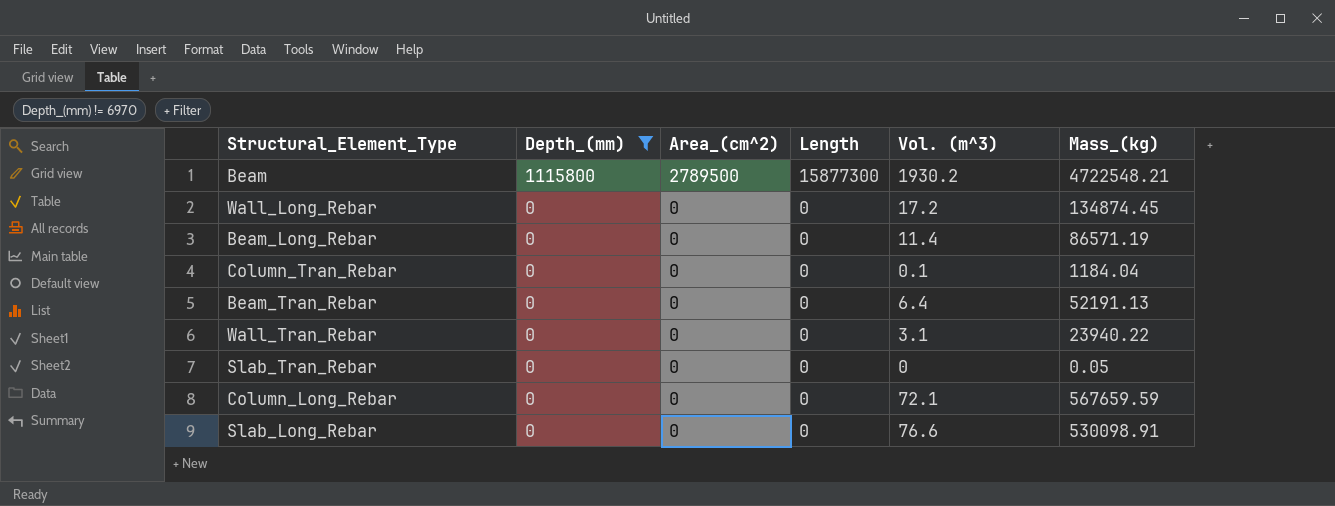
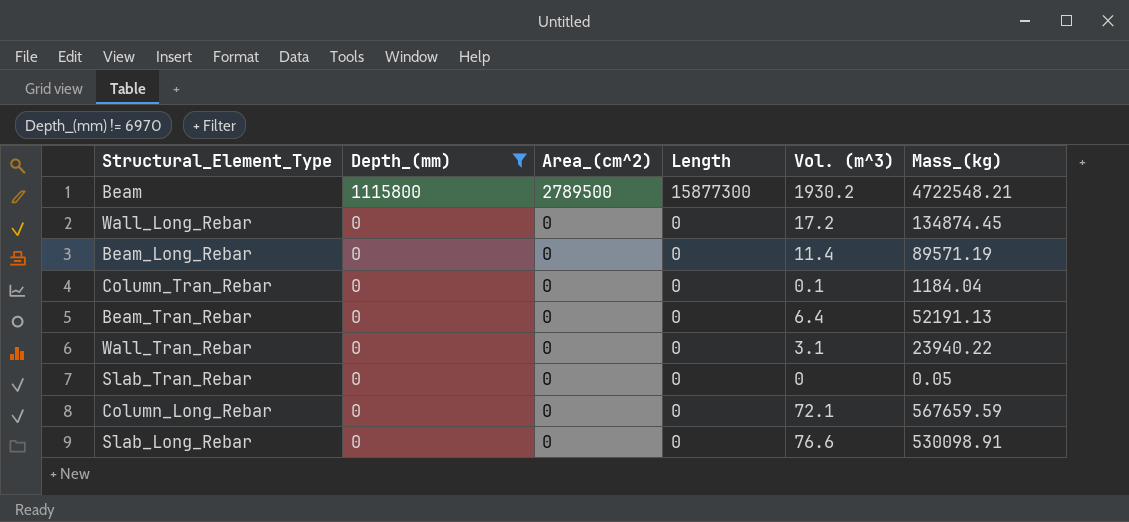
Beam_Long_Rebar | Mass_(kg): 86571.19 -> 89571.19

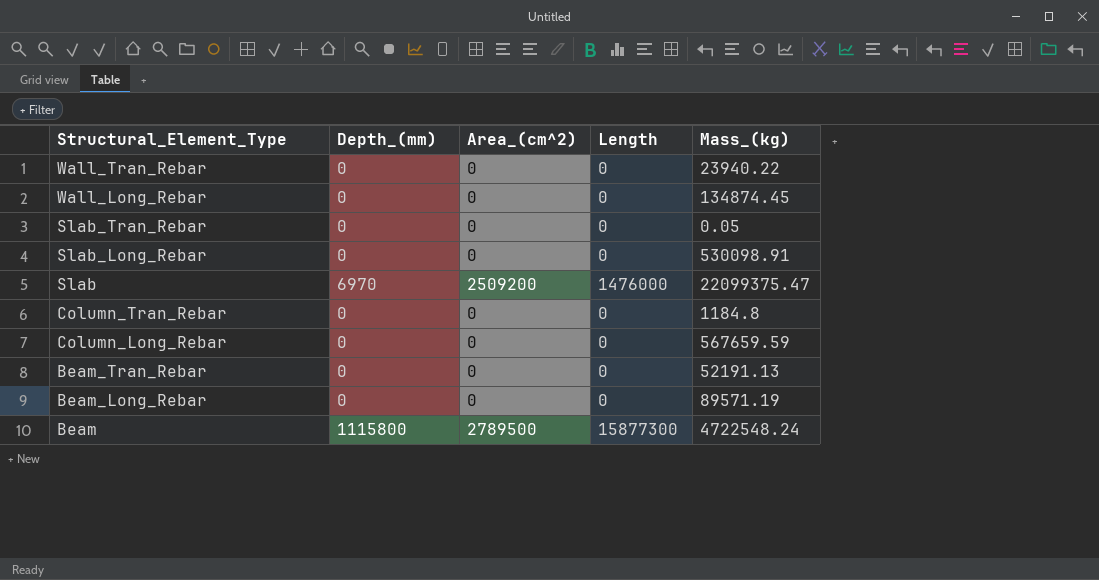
filter: Depth_(mm) != 6970 -> none
row order: Depth_(mm) descending -> Structural_Element_Type descending
column Vol. (m^3) | position: 5 -> none
Column_Tran_Rebar | Mass_(kg): 1184.04 -> 1184.8
Beam | Mass_(kg): 4722548.21 -> 4722548.24

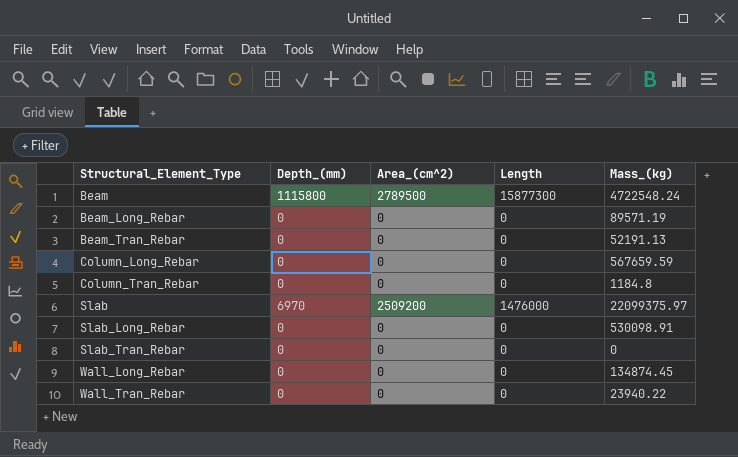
row order: Structural_Element_Type descending -> Structural_Element_Type ascending
Slab | Mass_(kg): 22099375.47 -> 22099375.97
Slab_Tran_Rebar | Mass_(kg): 0.05 -> 0

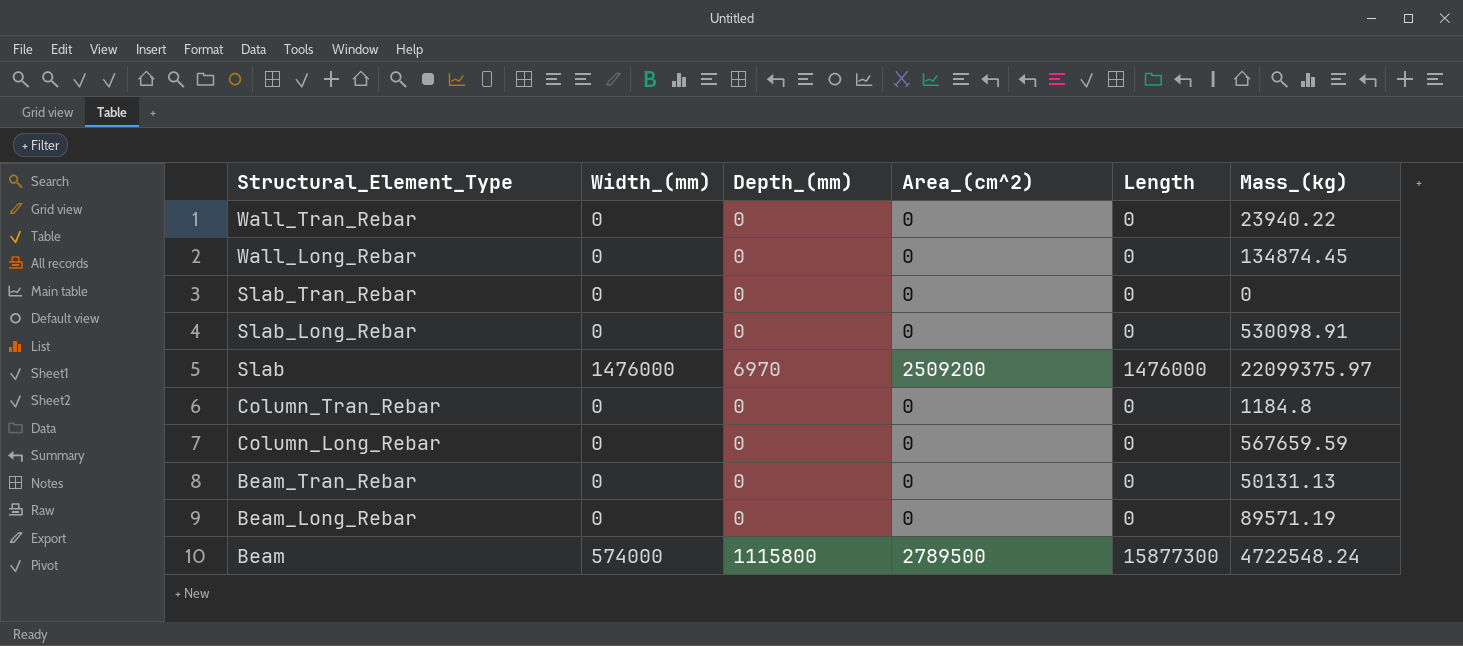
row order: Structural_Element_Type ascending -> Structural_Element_Type descending
column Width_(mm) | position: none -> 2
Beam_Tran_Rebar | Mass_(kg): 52191.13 -> 50131.13

